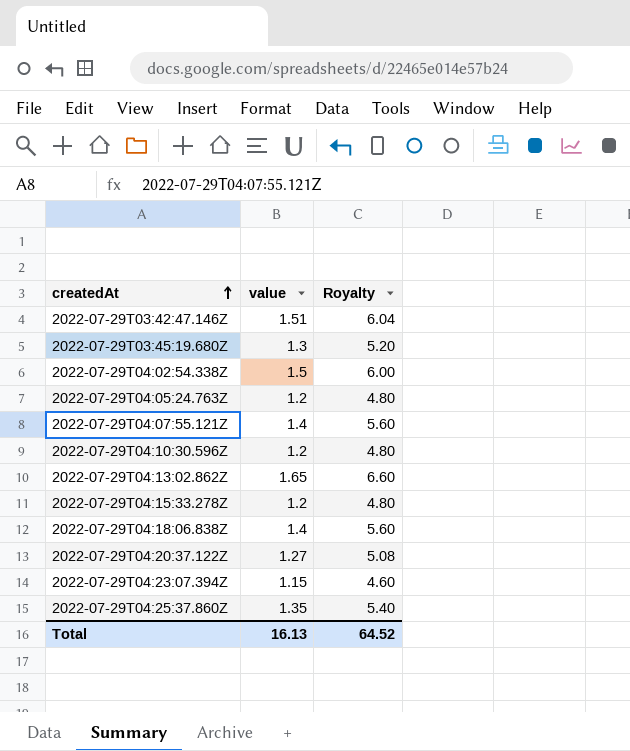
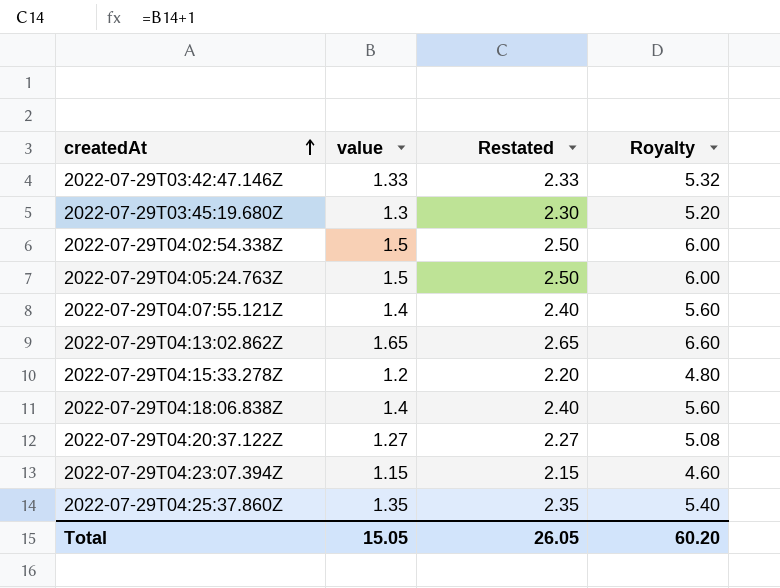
column Restated | formula: none -> [value] + 1
row 2022-07-29T04:10:30.596Z: 1.2 | 4.80 -> none
2022-07-29T03:42:47.146Z | value: 1.51 -> 1.33
2022-07-29T03:42:47.146Z | Royalty: 6.04 -> 5.32
2022-07-29T04:05:24.763Z | value: 1.2 -> 1.5
2022-07-29T04:05:24.763Z | Royalty: 4.80 -> 6.00
Total | value: 16.13 -> 15.05
Total | Royalty: 64.52 -> 60.20

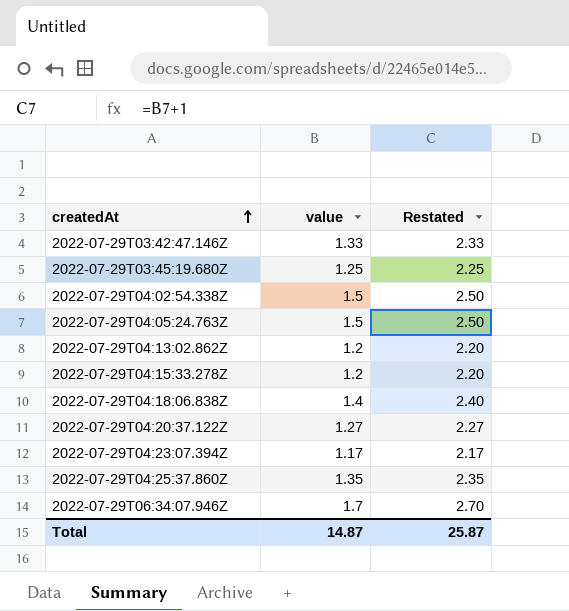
column Royalty | formula: [value] * 4 -> none
row 2022-07-29T04:07:55.121Z: 1.4 | 2.40 | 5.60 -> none
2022-07-29T03:45:19.680Z | value: 1.3 -> 1.25
2022-07-29T03:45:19.680Z | Restated: 2.30 -> 2.25
2022-07-29T04:13:02.862Z | value: 1.65 -> 1.2
2022-07-29T04:13:02.862Z | Restated: 2.65 -> 2.20
2022-07-29T04:23:07.394Z | value: 1.15 -> 1.17
2022-07-29T04:23:07.394Z | Restated: 2.15 -> 2.17
row 2022-07-29T06:34:07.946Z: none -> 1.7 | 2.70
Total | value: 15.05 -> 14.87
Total | Restated: 26.05 -> 25.87

